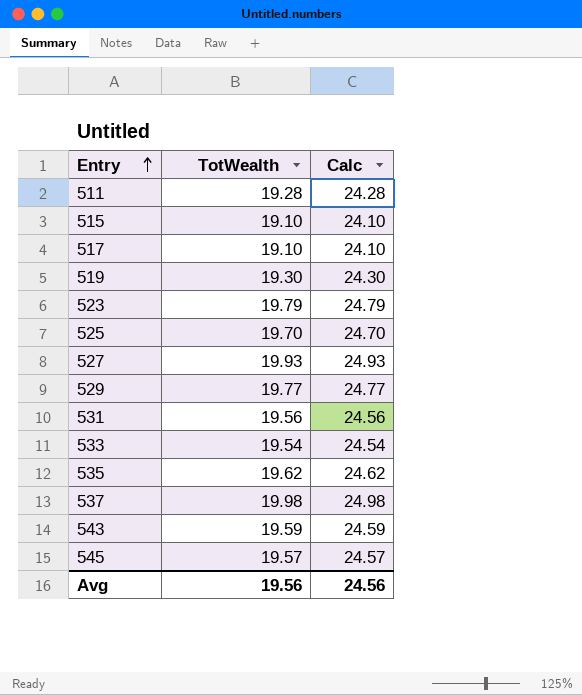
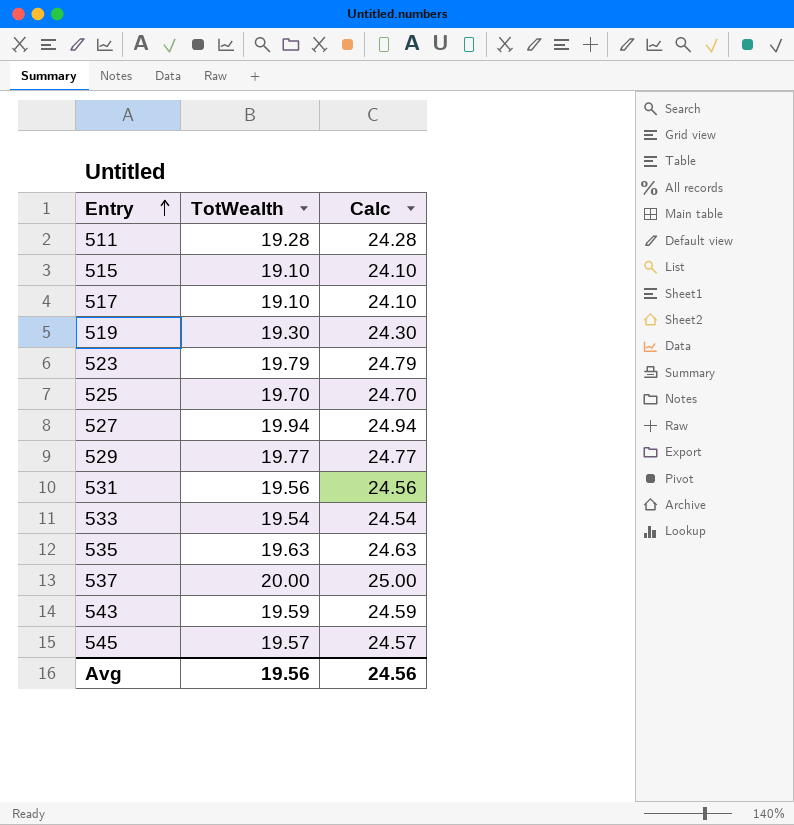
527 | TotWealth: 19.93 -> 19.94
527 | Calc: 24.93 -> 24.94
535 | TotWealth: 19.62 -> 19.63
535 | Calc: 24.62 -> 24.63
537 | TotWealth: 19.98 -> 20.00
537 | Calc: 24.98 -> 25.00

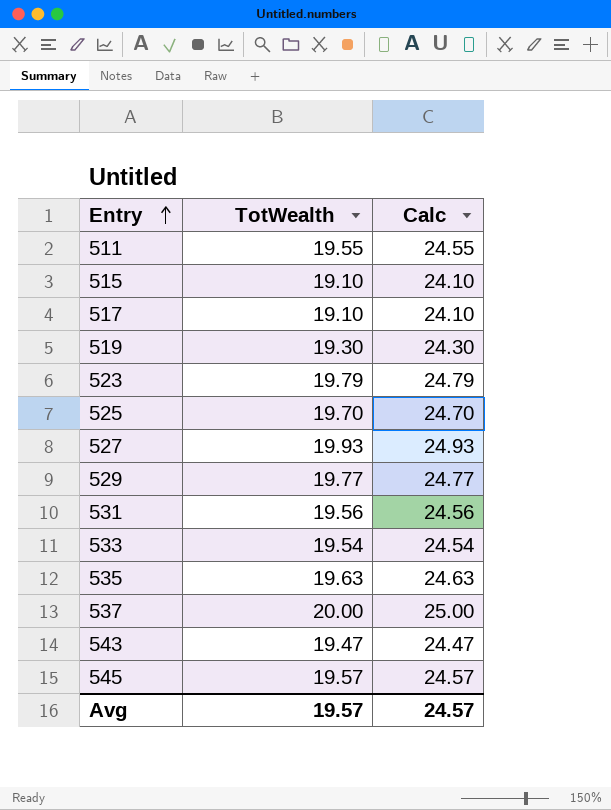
511 | TotWealth: 19.28 -> 19.55
511 | Calc: 24.28 -> 24.55
527 | TotWealth: 19.94 -> 19.93
527 | Calc: 24.94 -> 24.93
543 | TotWealth: 19.59 -> 19.47
543 | Calc: 24.59 -> 24.47
Avg | TotWealth: 19.56 -> 19.57
Avg | Calc: 24.56 -> 24.57

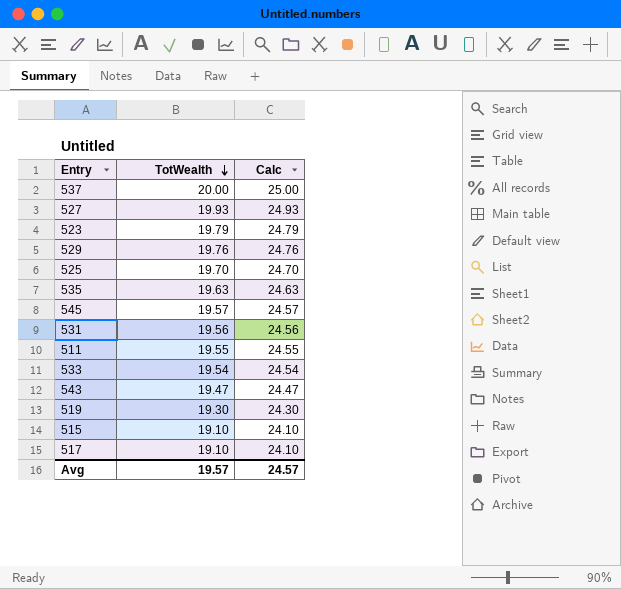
row order: Entry ascending -> TotWealth descending
529 | TotWealth: 19.77 -> 19.76
529 | Calc: 24.77 -> 24.76

